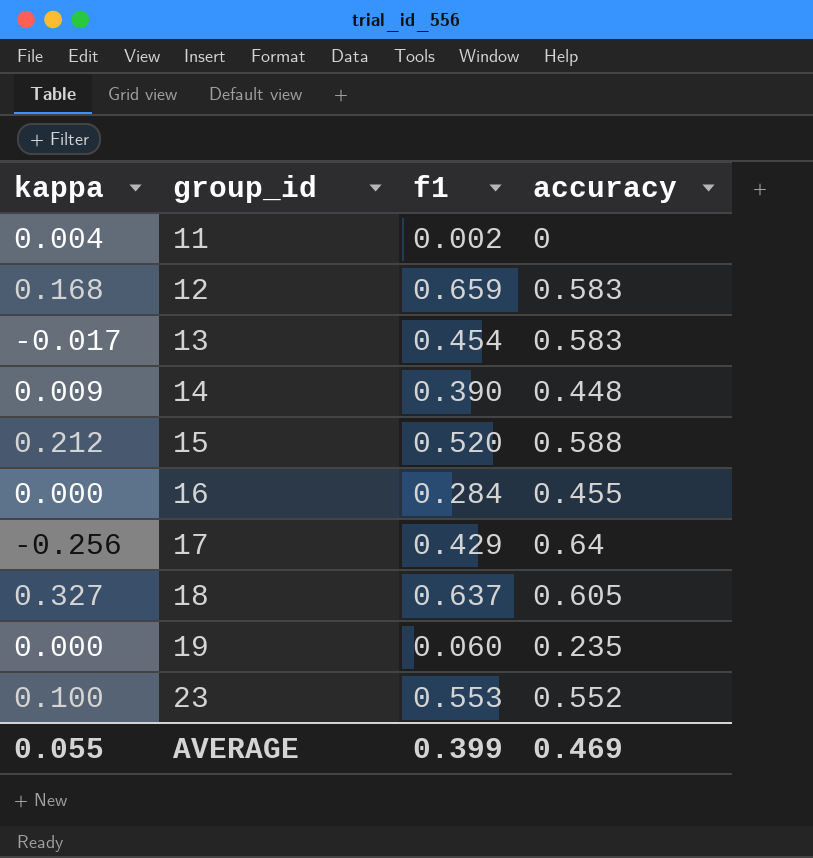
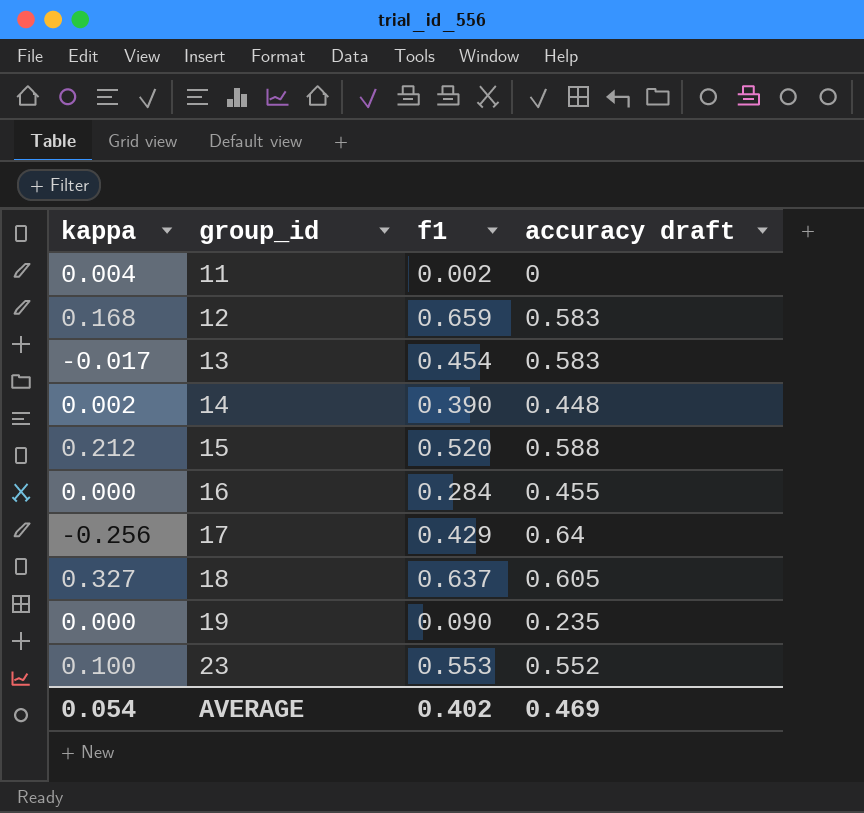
column name: accuracy -> accuracy draft
14 | kappa: 0.009 -> 0.002
19 | f1: 0.060 -> 0.090
AVERAGE | kappa: 0.055 -> 0.054
AVERAGE | f1: 0.399 -> 0.402

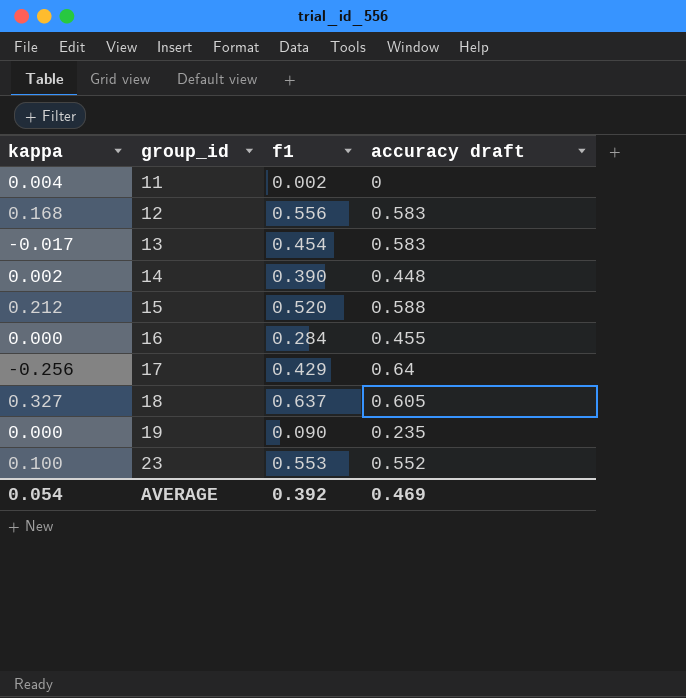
12 | f1: 0.659 -> 0.556
AVERAGE | f1: 0.402 -> 0.392

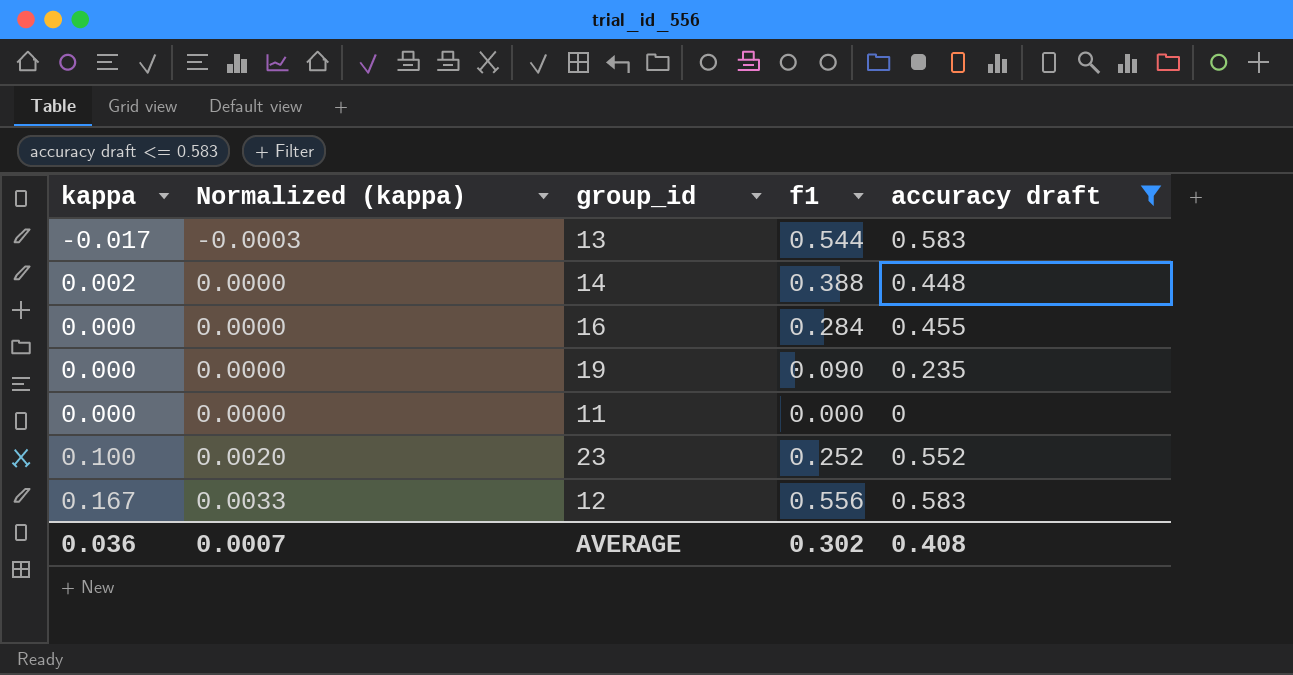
filter: none -> accuracy draft <= 0.583
row order: group_id ascending -> Normalized (kappa) ascending
column Normalized (kappa) | formula: none -> [kappa] * 0.02
13 | f1: 0.454 -> 0.544
14 | f1: 0.390 -> 0.388
11 | kappa: 0.004 -> 0.000
11 | f1: 0.002 -> 0.000
23 | f1: 0.553 -> 0.252
12 | kappa: 0.168 -> 0.167
AVERAGE | kappa: 0.054 -> 0.036
AVERAGE | f1: 0.392 -> 0.302
AVERAGE | accuracy draft: 0.469 -> 0.408

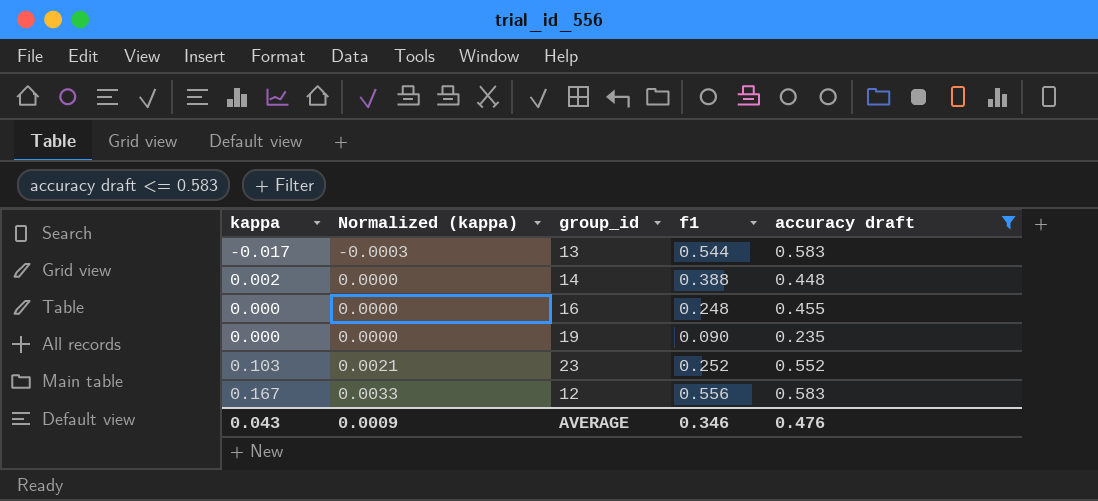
row 11: 0.000 | 0.0000 | 0.000 | 0 -> none
16 | f1: 0.284 -> 0.248
23 | kappa: 0.100 -> 0.103
23 | Normalized (kappa): 0.0020 -> 0.0021
AVERAGE | kappa: 0.036 -> 0.043
AVERAGE | Normalized (kappa): 0.0007 -> 0.0009
AVERAGE | f1: 0.302 -> 0.346
AVERAGE | accuracy draft: 0.408 -> 0.476

